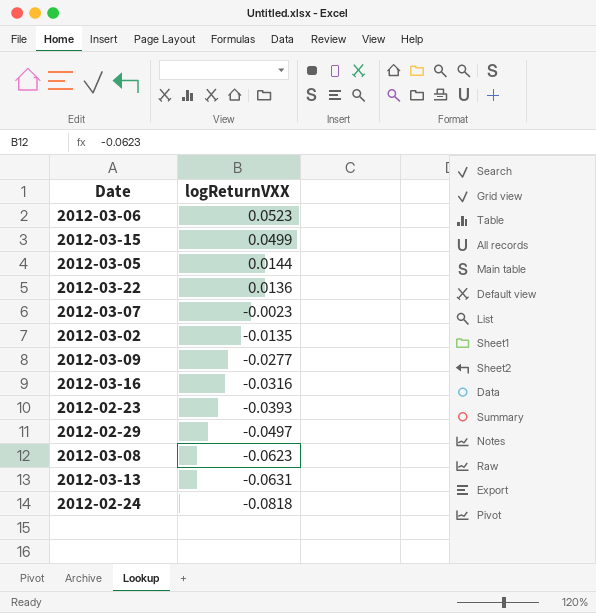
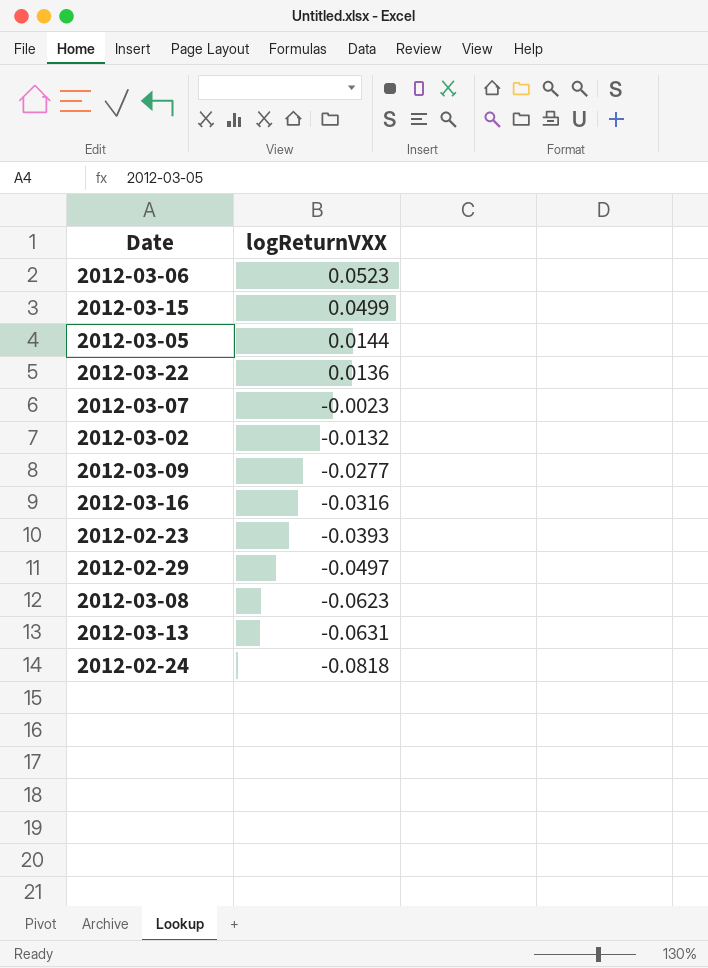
2012-03-02 | logReturnVXX: -0.0135 -> -0.0132

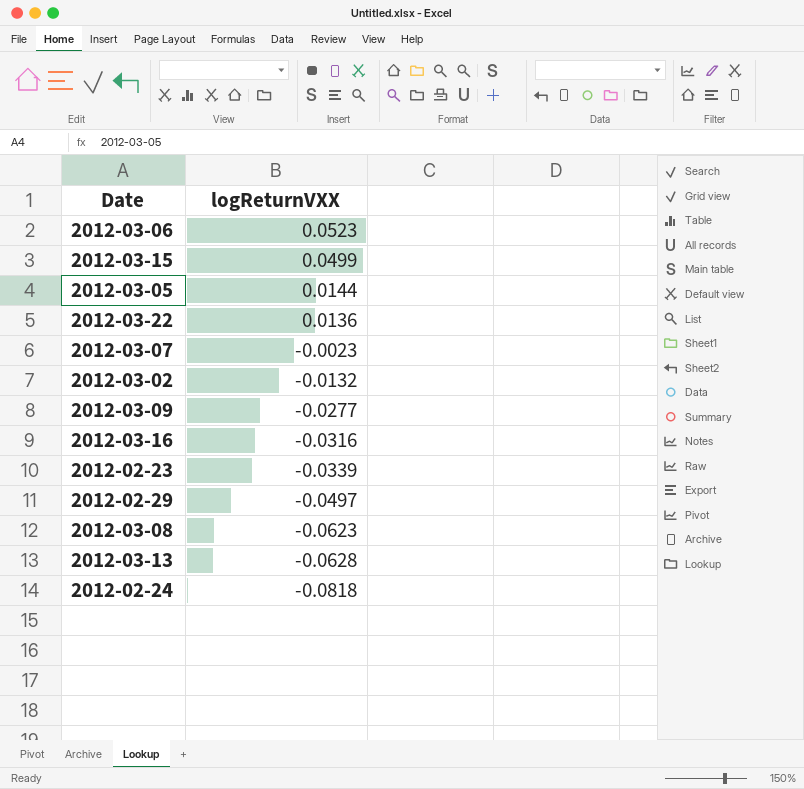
2012-02-23 | logReturnVXX: -0.0393 -> -0.0339
2012-03-13 | logReturnVXX: -0.0631 -> -0.0628

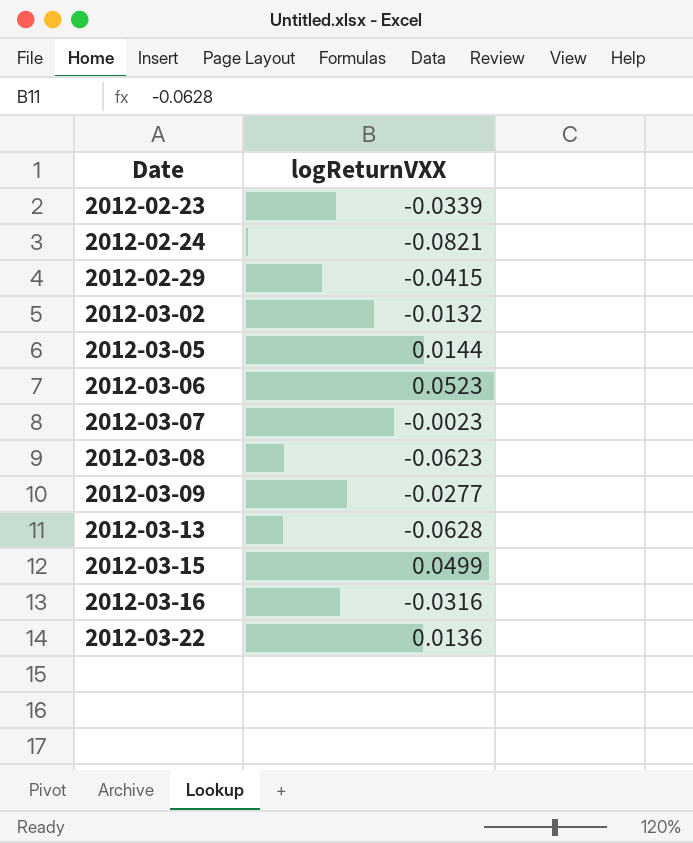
row order: logReturnVXX descending -> Date ascending
2012-02-24 | logReturnVXX: -0.0818 -> -0.0821
2012-02-29 | logReturnVXX: -0.0497 -> -0.0415

